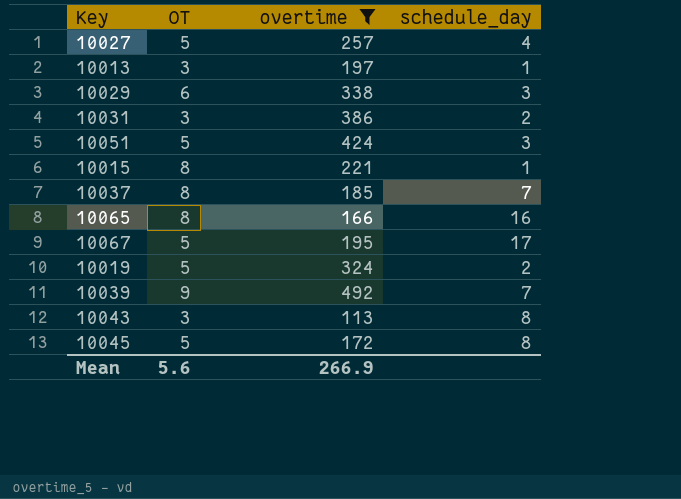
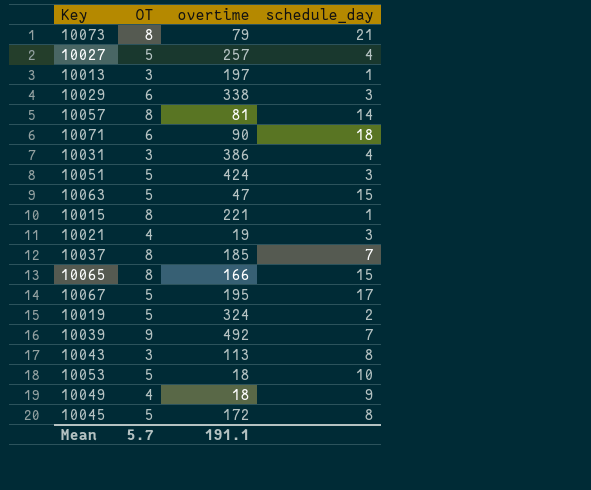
filter: overtime >= 113 -> none
10031 | schedule_day: 2 -> 4
10065 | schedule_day: 16 -> 15
Mean | OT: 5.6 -> 5.7
Mean | overtime: 266.9 -> 191.1

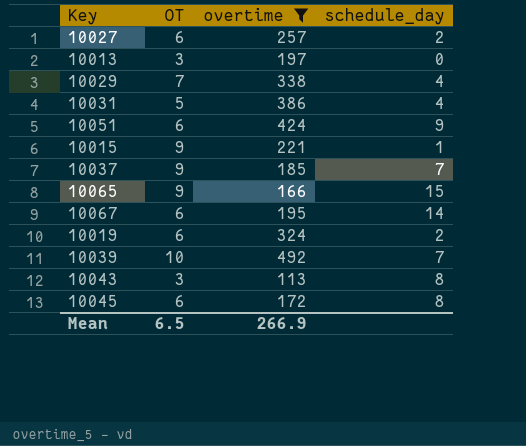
filter: none -> overtime >= 113
10027 | OT: 5 -> 6
10027 | schedule_day: 4 -> 2
10013 | schedule_day: 1 -> 0
10029 | OT: 6 -> 7
10029 | schedule_day: 3 -> 4
10031 | OT: 3 -> 5
10051 | OT: 5 -> 6
10051 | schedule_day: 3 -> 9
10015 | OT: 8 -> 9
10037 | OT: 8 -> 9
10065 | OT: 8 -> 9
10067 | OT: 5 -> 6
10067 | schedule_day: 17 -> 14
10019 | OT: 5 -> 6
10039 | OT: 9 -> 10
10045 | OT: 5 -> 6
Mean | OT: 5.7 -> 6.5
Mean | overtime: 191.1 -> 266.9

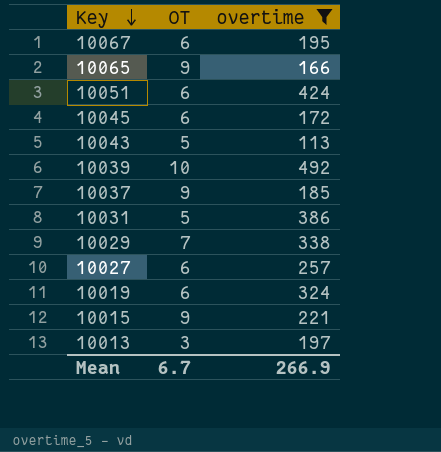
row order: none -> Key descending
column schedule_day | position: 4 -> none
10043 | OT: 3 -> 5
Mean | OT: 6.5 -> 6.7

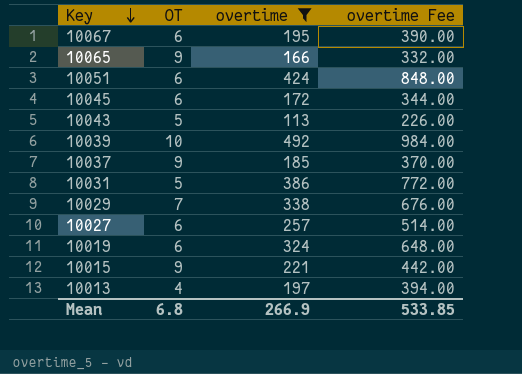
column overtime Fee | formula: none -> [overtime] * 2
10013 | OT: 3 -> 4
Mean | OT: 6.7 -> 6.8

